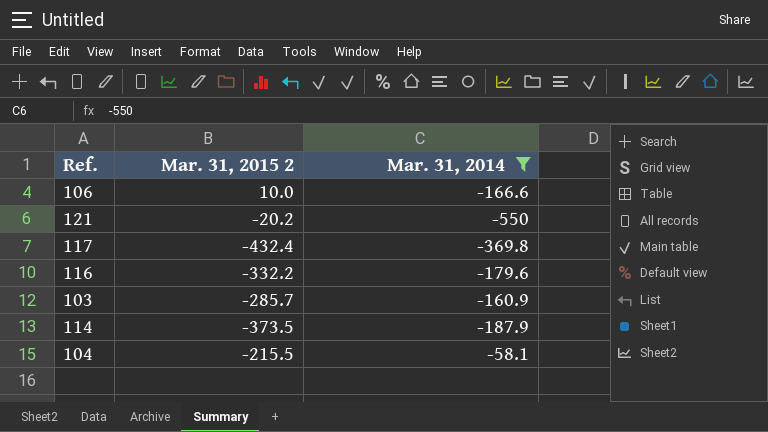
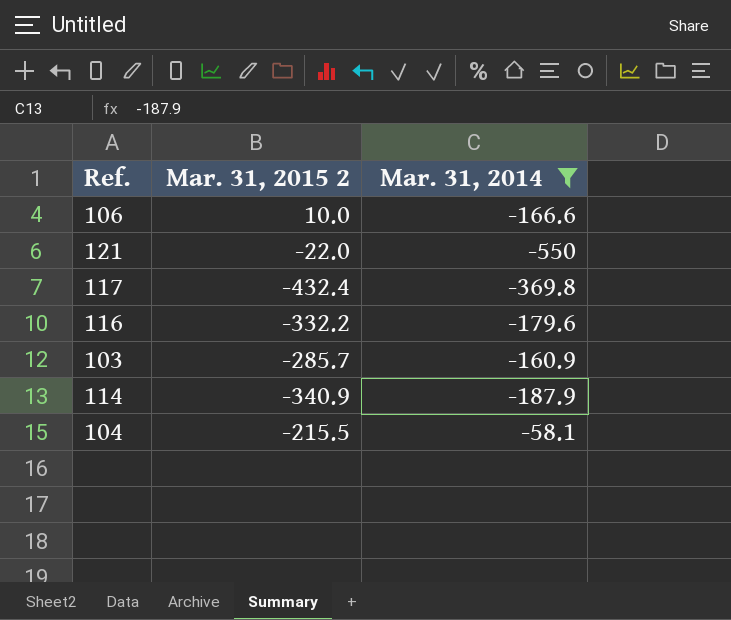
121 | Mar. 31, 2015 2: -20.2 -> -22.0
114 | Mar. 31, 2015 2: -373.5 -> -340.9

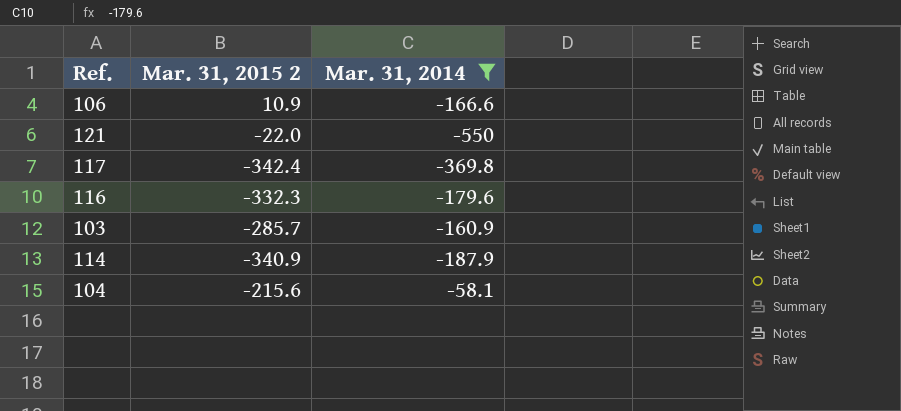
106 | Mar. 31, 2015 2: 10.0 -> 10.9
117 | Mar. 31, 2015 2: -432.4 -> -342.4
116 | Mar. 31, 2015 2: -332.2 -> -332.3
104 | Mar. 31, 2015 2: -215.5 -> -215.6

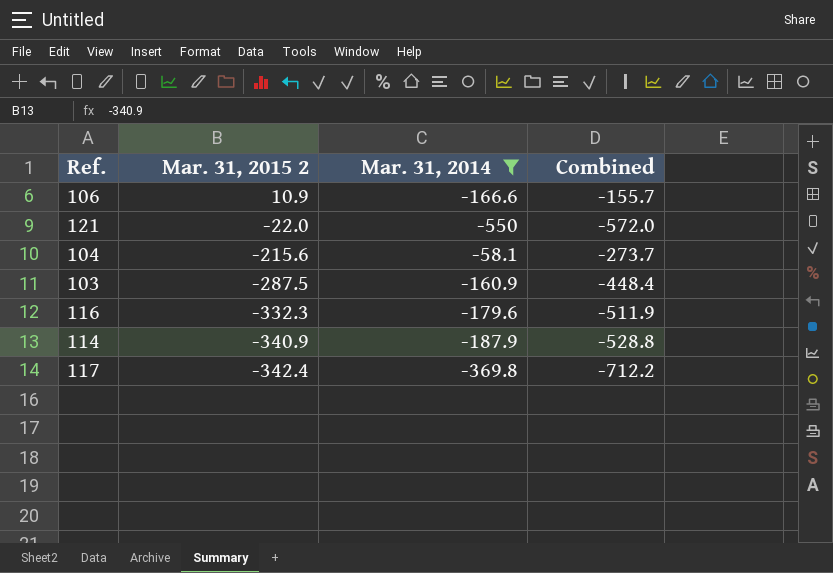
row order: none -> Mar. 31, 2015 2 descending
column Combined | formula: none -> [Mar. 31, 2015 2] + [Mar. 31, 2014]
103 | Mar. 31, 2015 2: -285.7 -> -287.5

